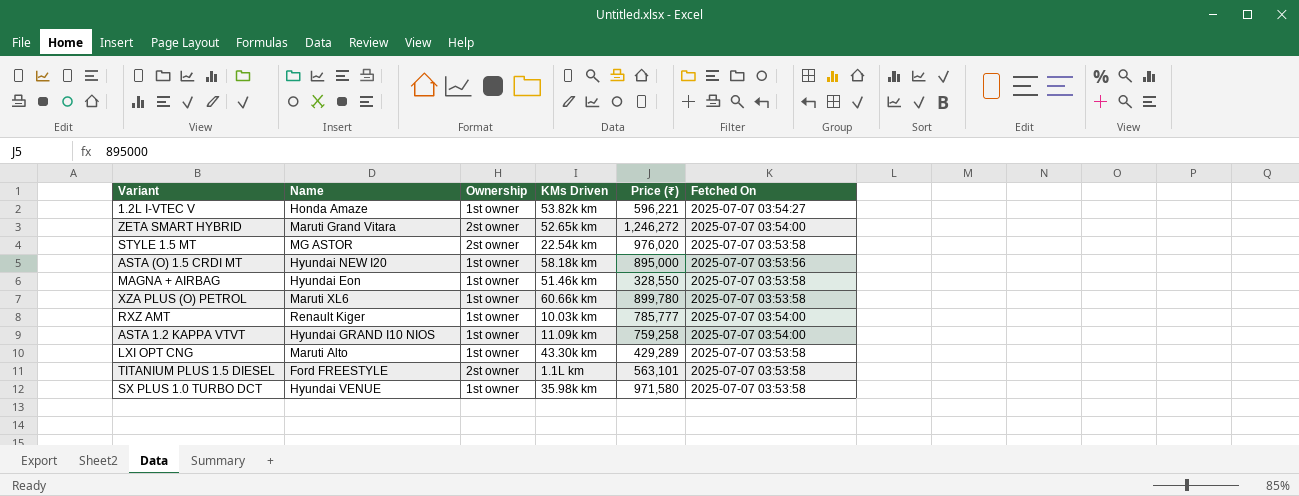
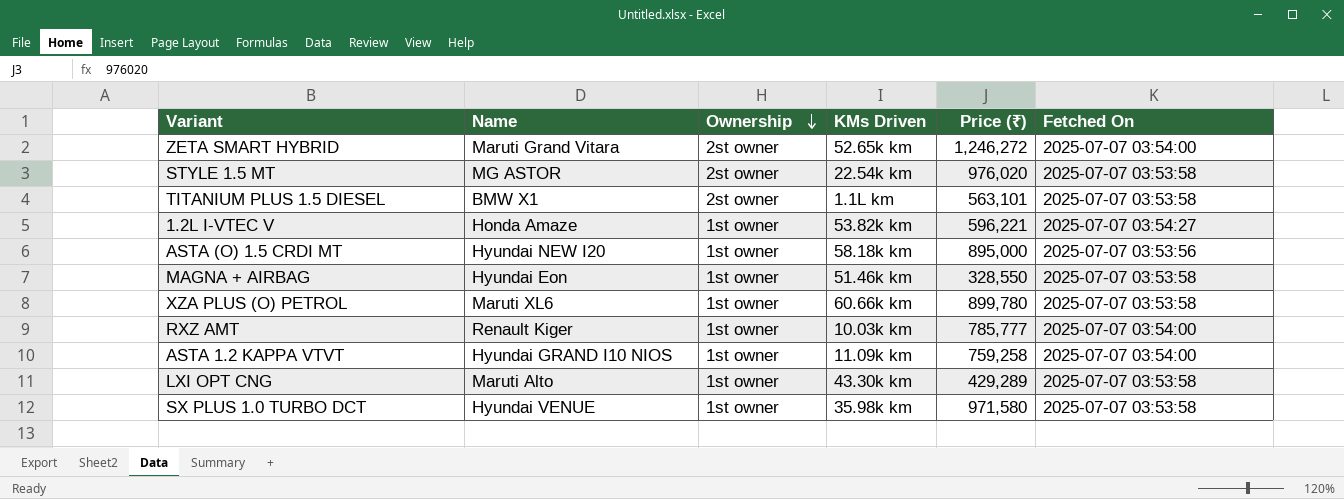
row order: none -> Ownership descending
TITANIUM PLUS 1.5 DIESEL | Name: Ford FREESTYLE -> BMW X1

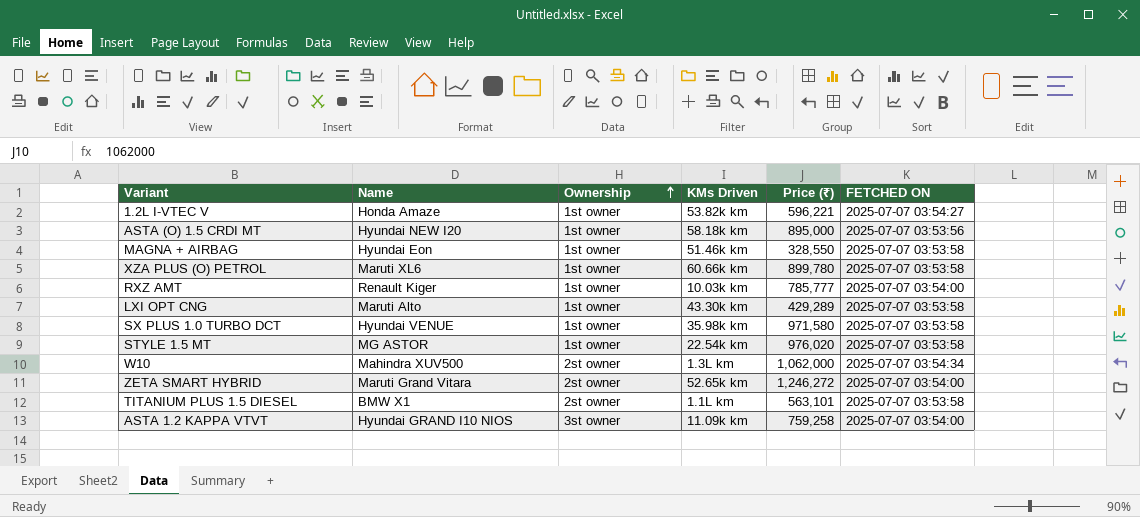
row order: Ownership descending -> Ownership ascending
column name: Fetched On -> FETCHED ON
STYLE 1.5 MT | Ownership: 2st owner -> 1st owner
row W10: none -> Mahindra XUV500 | 2st owner | 1.3L km | 1,062,000 | 2025-07-07 03:54:34
ASTA 1.2 KAPPA VTVT | Ownership: 1st owner -> 3st owner

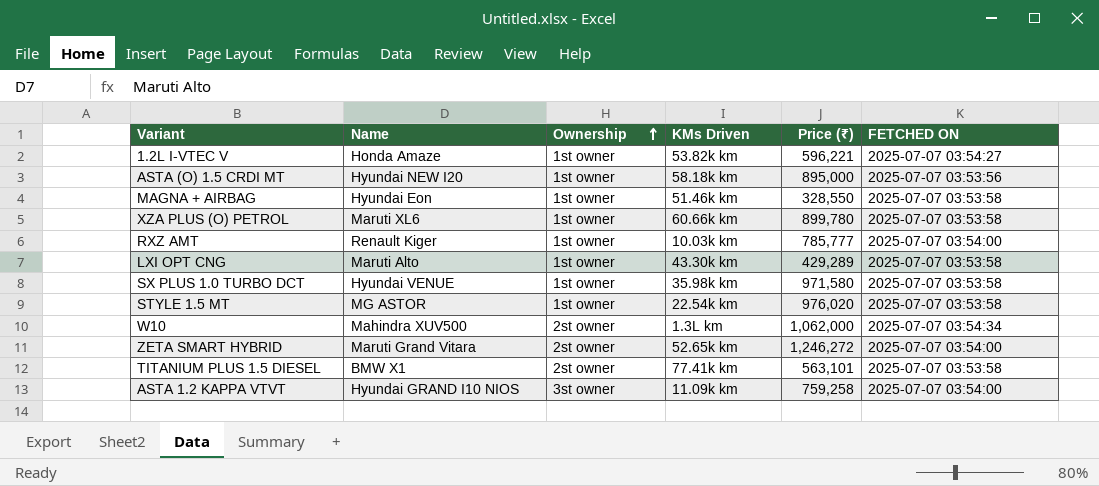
TITANIUM PLUS 1.5 DIESEL | KMs Driven: 1.1L km -> 77.41k km

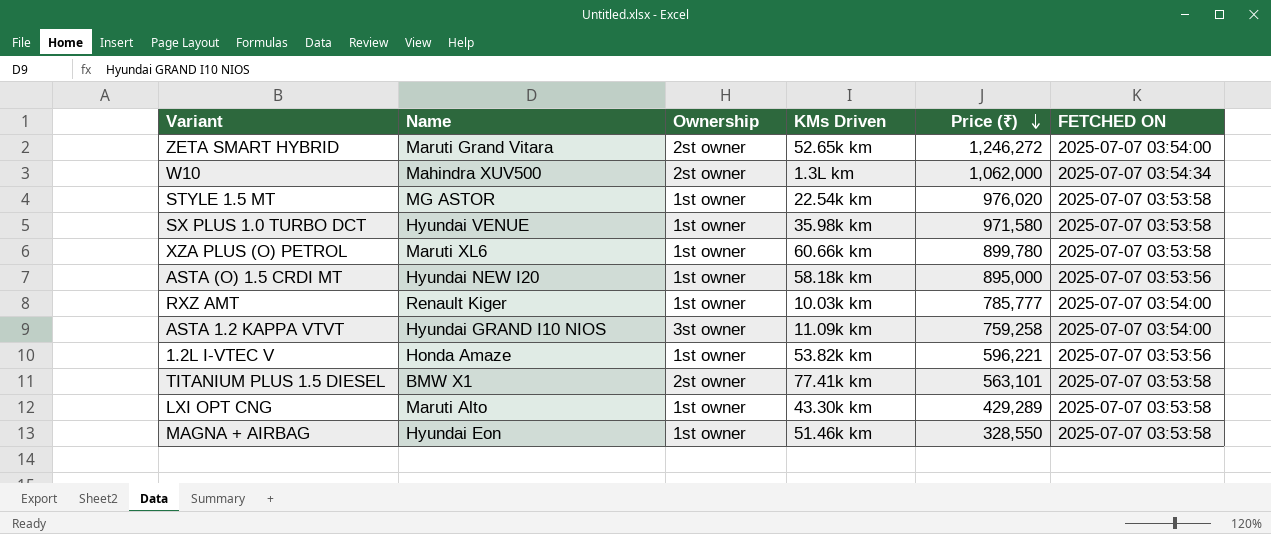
row order: Ownership ascending -> Price (₹) descending
1.2L I-VTEC V | FETCHED ON: 2025-07-07 03:54:27 -> 2025-07-07 03:53:56

